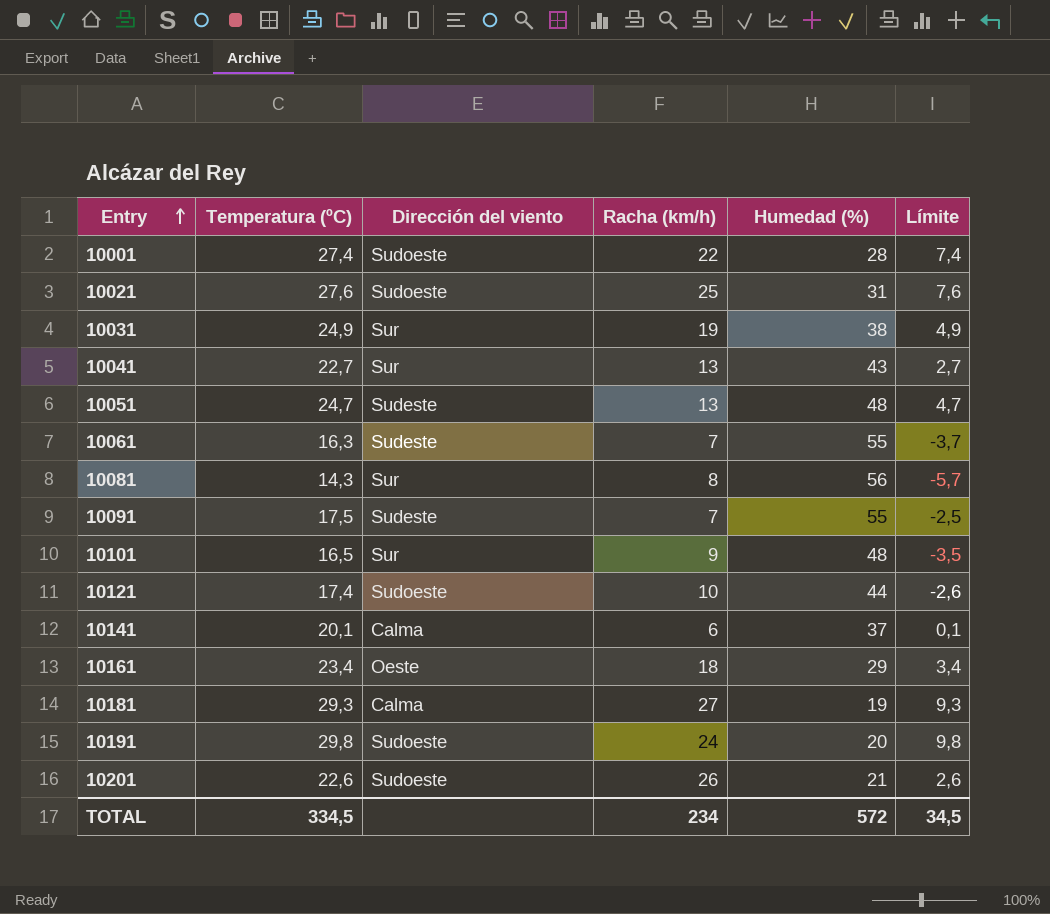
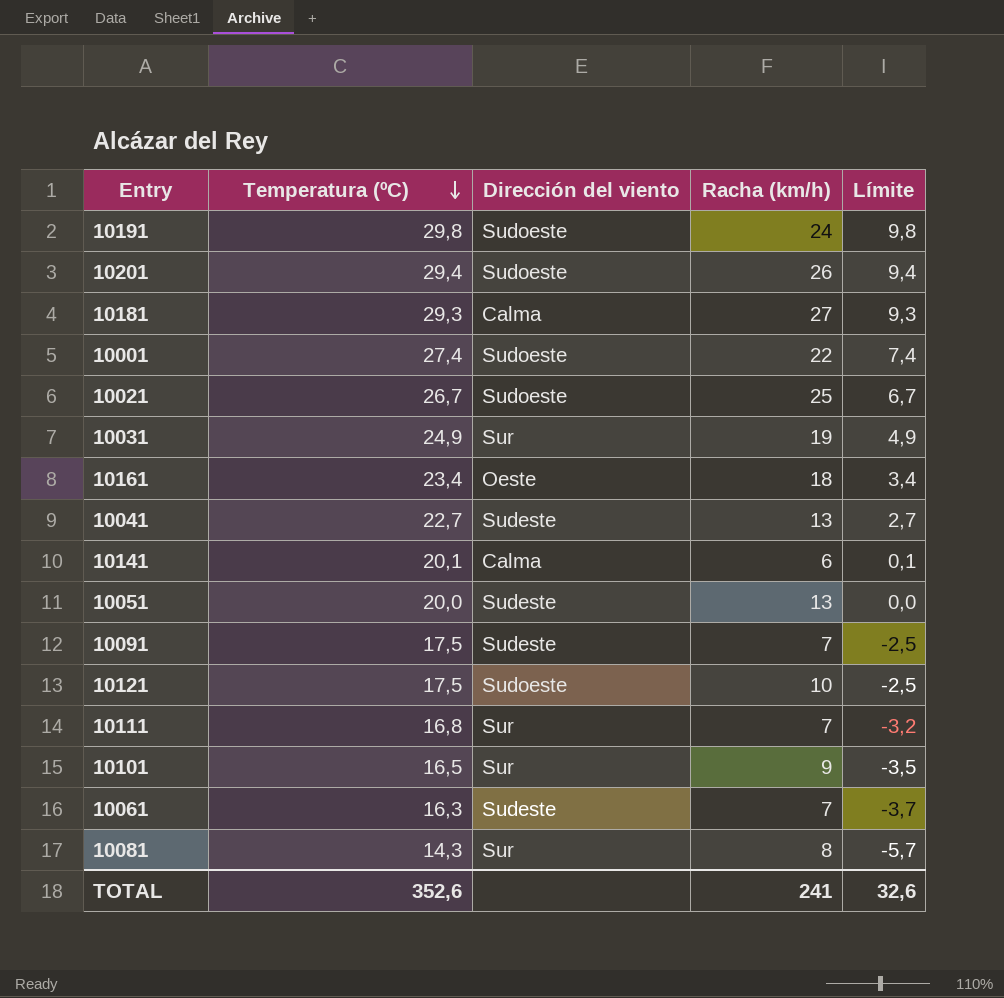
row order: Entry ascending -> Temperatura (ºC) descending
column Humedad (%) | position: 5 -> none
10201 | Temperatura (ºC): 22,6 -> 29,4
10201 | Límite: 2,6 -> 9,4
10021 | Temperatura (ºC): 27,6 -> 26,7
10021 | Límite: 7,6 -> 6,7
10041 | Dirección del viento: Sur -> Sudeste
10051 | Temperatura (ºC): 24,7 -> 20,0
10051 | Límite: 4,7 -> 0,0
10121 | Temperatura (ºC): 17,4 -> 17,5
10121 | Límite: -2,6 -> -2,5
row 10111: none -> 16,8 | Sur | 7 | -3,2
TOTAL | Temperatura (ºC): 334,5 -> 352,6
TOTAL | Racha (km/h): 234 -> 241
TOTAL | Límite: 34,5 -> 32,6

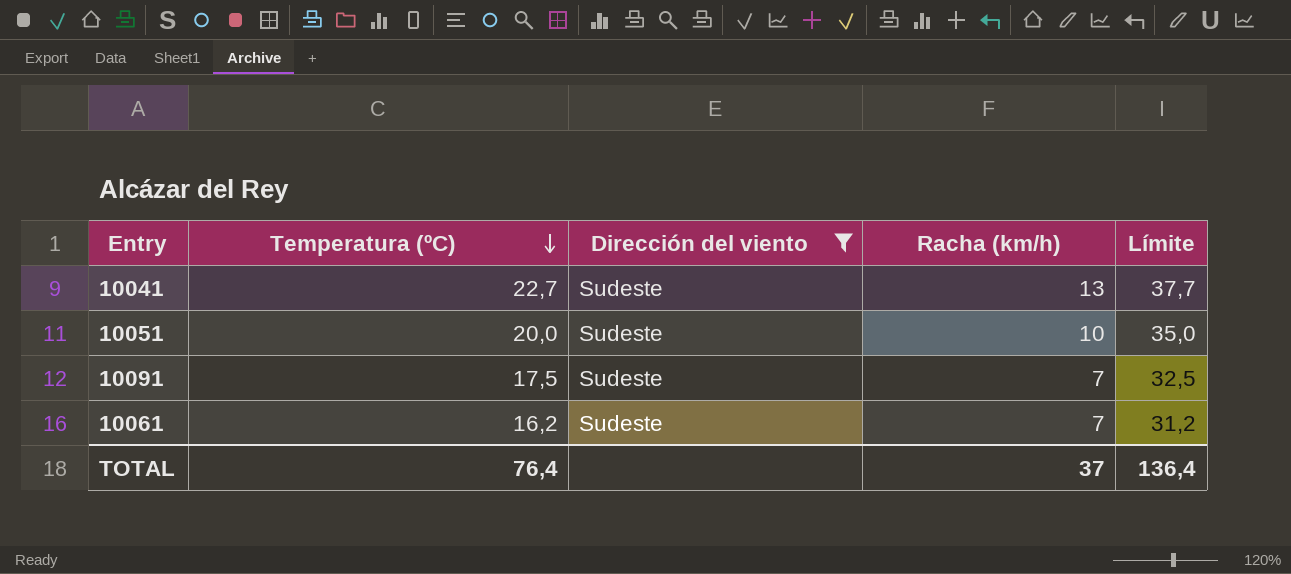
filter: none -> Dirección del viento = Sudeste
column Límite | formula: [Temperatura (ºC)] - 20 -> [Temperatura (ºC)] + 15
10051 | Racha (km/h): 13 -> 10
10061 | Temperatura (ºC): 16,3 -> 16,2
TOTAL | Temperatura (ºC): 352,6 -> 76,4
TOTAL | Racha (km/h): 241 -> 37
TOTAL | Límite: 32,6 -> 136,4

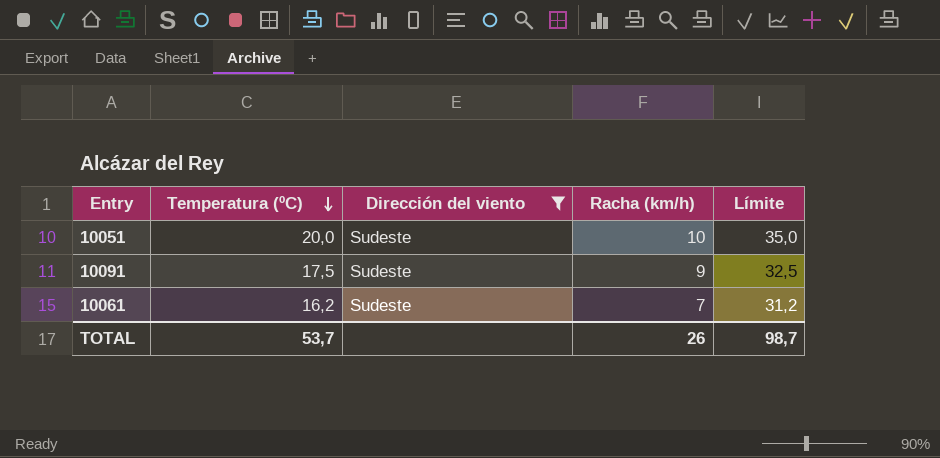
row 10041: 22,7 | Sudeste | 13 | 37,7 -> none
10091 | Racha (km/h): 7 -> 9
TOTAL | Temperatura (ºC): 76,4 -> 53,7
TOTAL | Racha (km/h): 37 -> 26
TOTAL | Límite: 136,4 -> 98,7

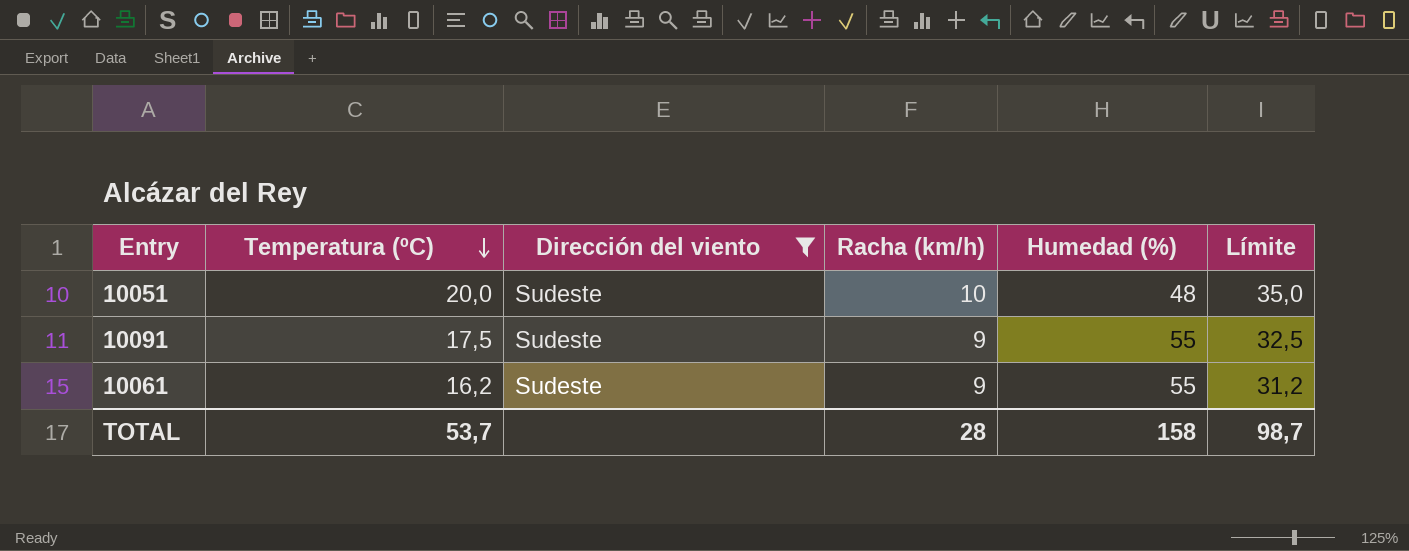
column Humedad (%) | position: none -> 5
10061 | Racha (km/h): 7 -> 9
TOTAL | Racha (km/h): 26 -> 28

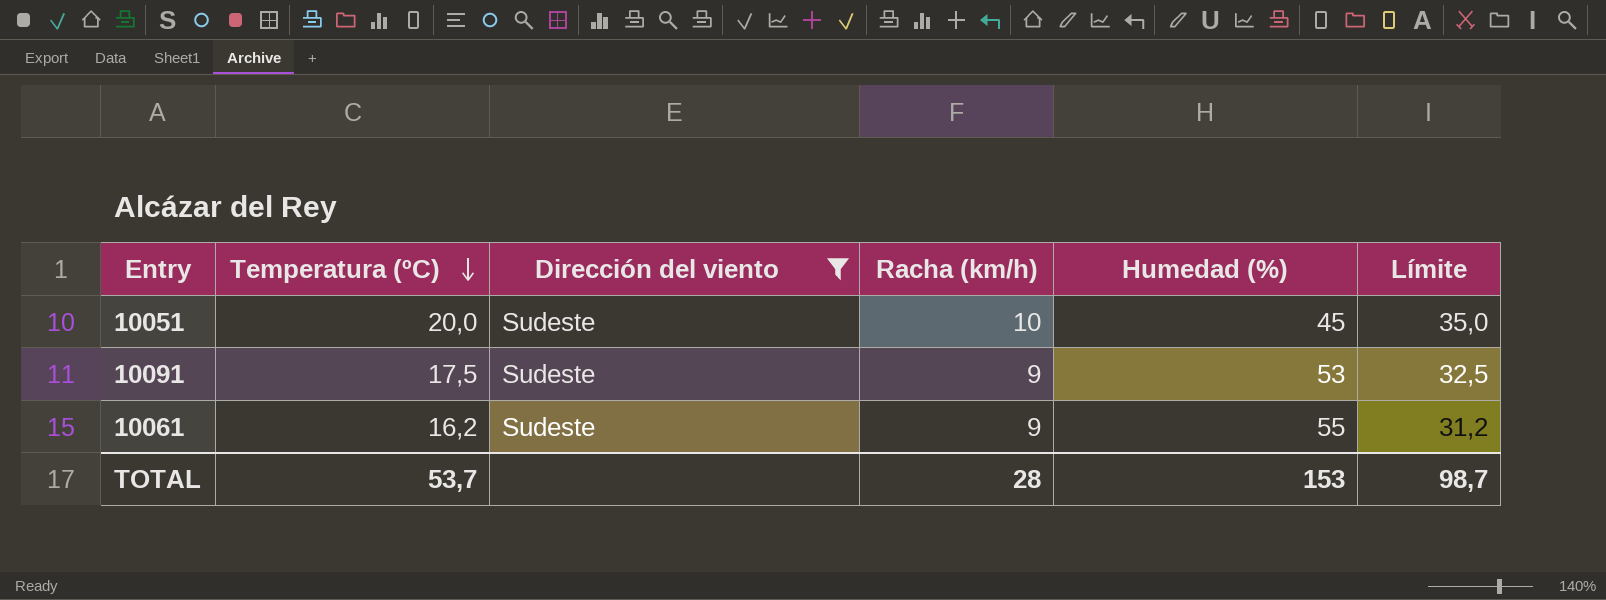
10051 | Humedad (%): 48 -> 45
10091 | Humedad (%): 55 -> 53
TOTAL | Humedad (%): 158 -> 153

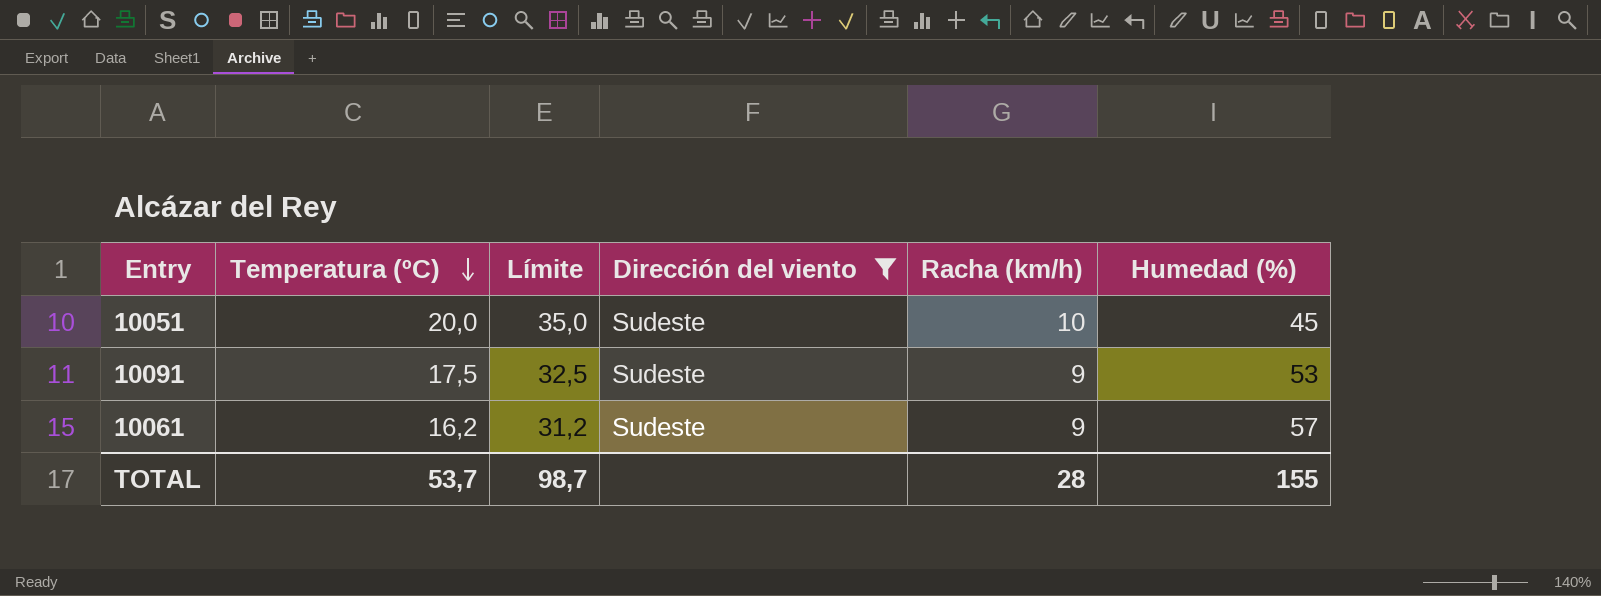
column Límite | position: 6 -> 3
10061 | Humedad (%): 55 -> 57
TOTAL | Humedad (%): 153 -> 155

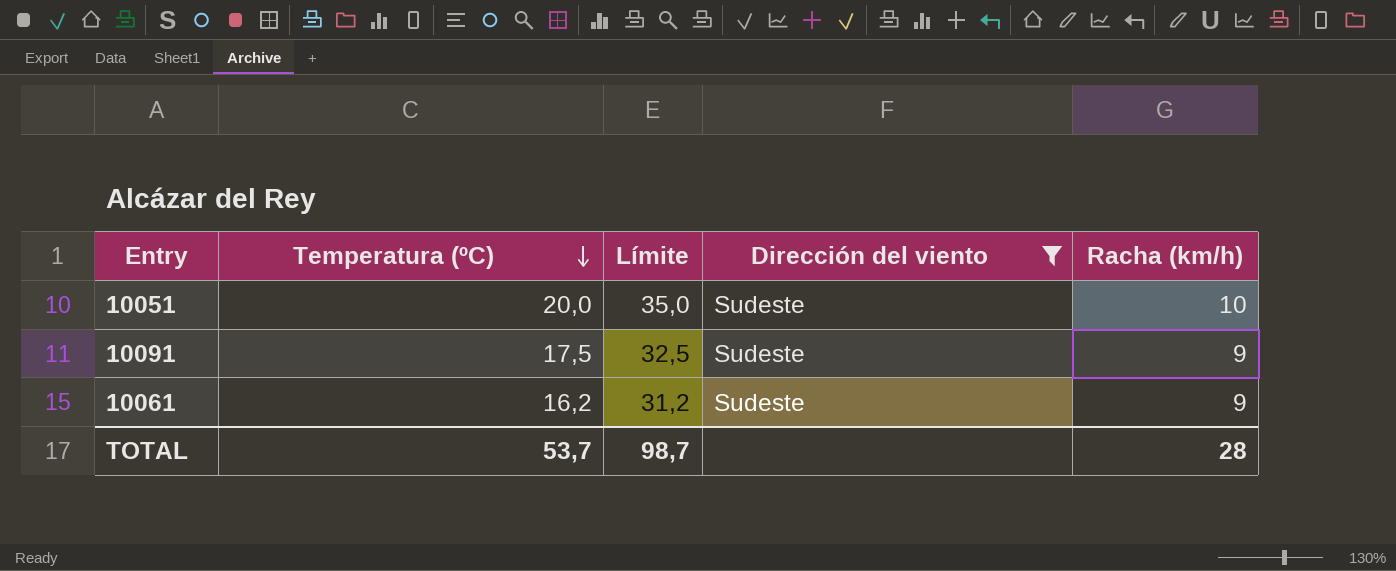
column Humedad (%) | position: 6 -> none

